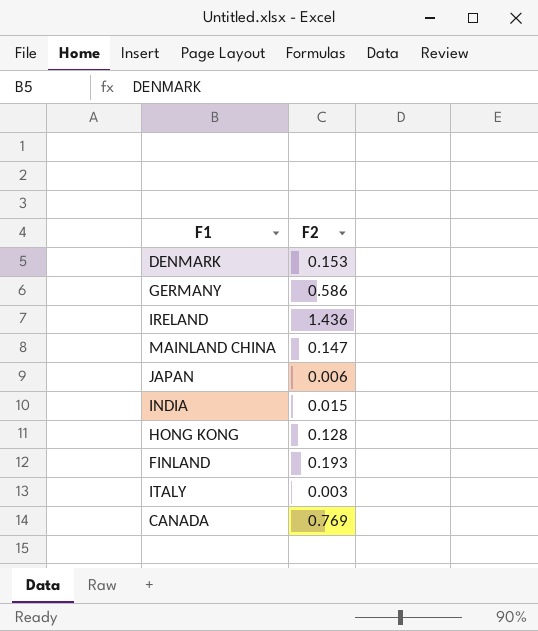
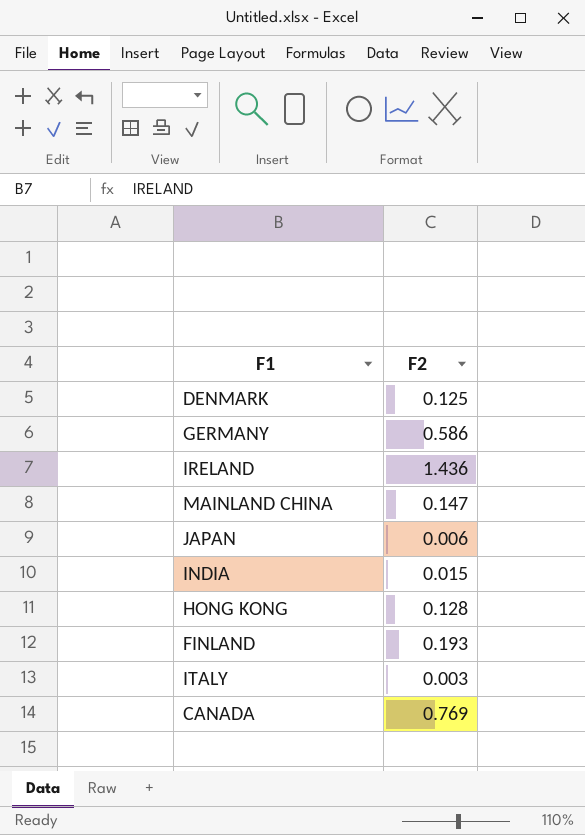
DENMARK | F2: 0.153 -> 0.125

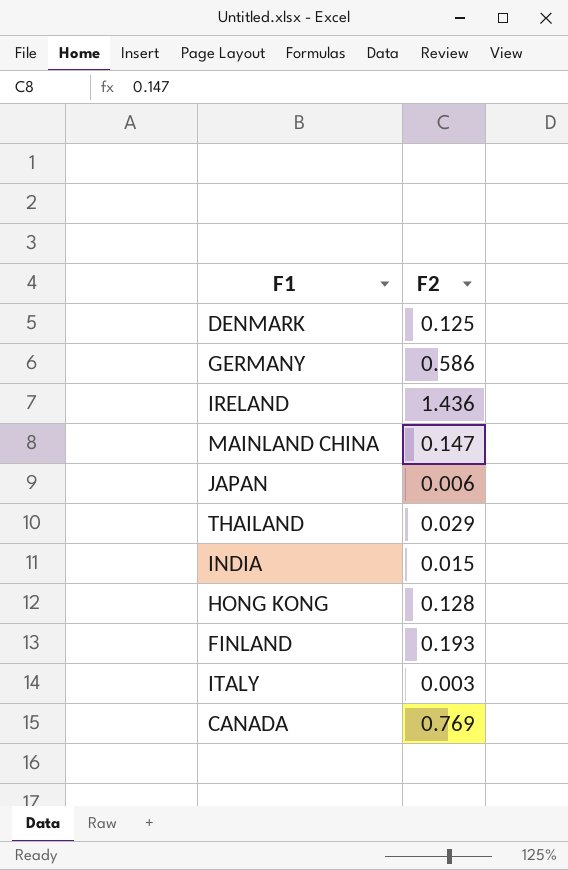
row THAILAND: none -> 0.029

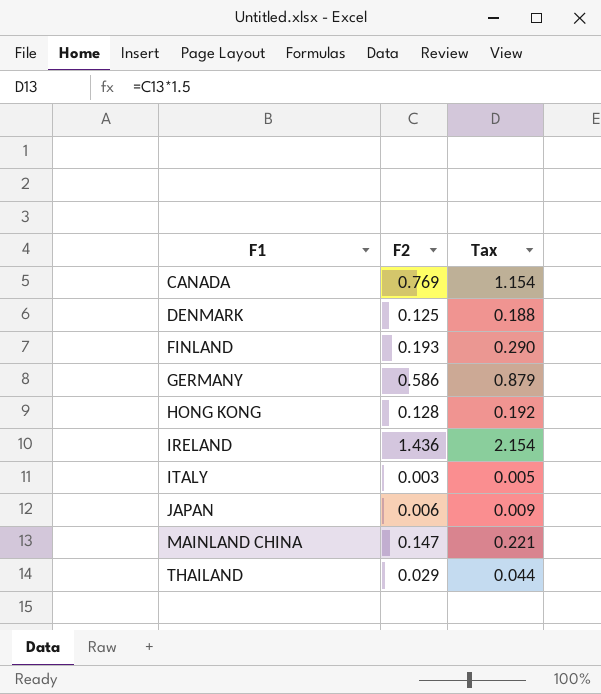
row order: none -> F1 ascending
column Tax | formula: none -> [F2] * 1.5
row INDIA: 0.015 -> none

